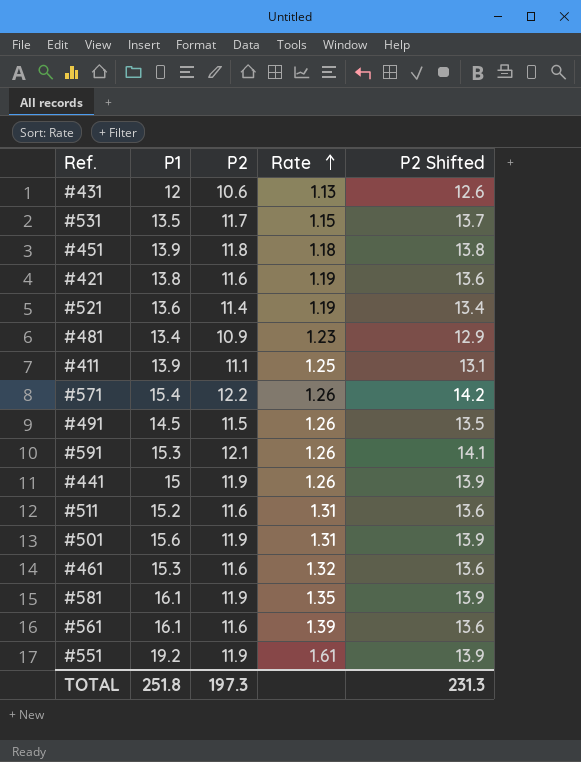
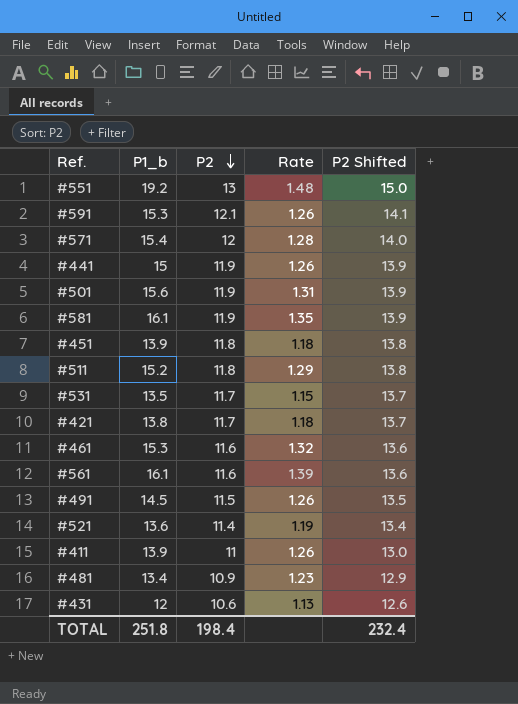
row order: Rate ascending -> P2 descending
column name: P1 -> P1_b
#551 | P2: 11.9 -> 13
#551 | Rate: 1.61 -> 1.48
#551 | P2 Shifted: 13.9 -> 15.0
#571 | P2: 12.2 -> 12
#571 | Rate: 1.26 -> 1.28
#571 | P2 Shifted: 14.2 -> 14.0
#511 | P2: 11.6 -> 11.8
#511 | Rate: 1.31 -> 1.29
#511 | P2 Shifted: 13.6 -> 13.8
#421 | P2: 11.6 -> 11.7
#421 | Rate: 1.19 -> 1.18
#421 | P2 Shifted: 13.6 -> 13.7
#411 | P2: 11.1 -> 11
#411 | Rate: 1.25 -> 1.26
#411 | P2 Shifted: 13.1 -> 13.0
TOTAL | P2: 197.3 -> 198.4
TOTAL | P2 Shifted: 231.3 -> 232.4

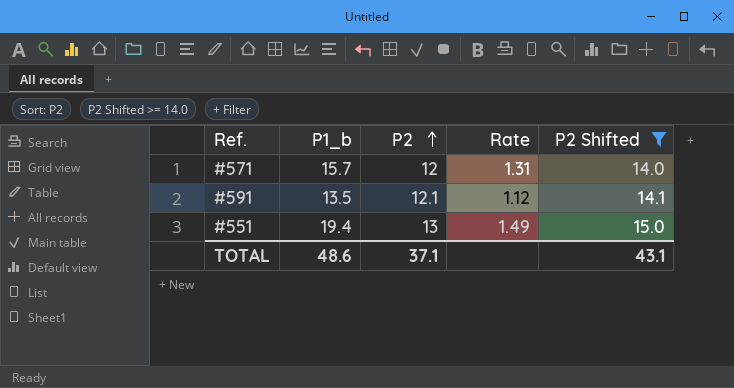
filter: none -> P2 Shifted >= 14.0
row order: P2 descending -> P2 ascending
#571 | P1_b: 15.4 -> 15.7
#571 | Rate: 1.28 -> 1.31
#591 | P1_b: 15.3 -> 13.5
#591 | Rate: 1.26 -> 1.12
#551 | P1_b: 19.2 -> 19.4
#551 | Rate: 1.48 -> 1.49
TOTAL | P1_b: 251.8 -> 48.6
TOTAL | P2: 198.4 -> 37.1
TOTAL | P2 Shifted: 232.4 -> 43.1

